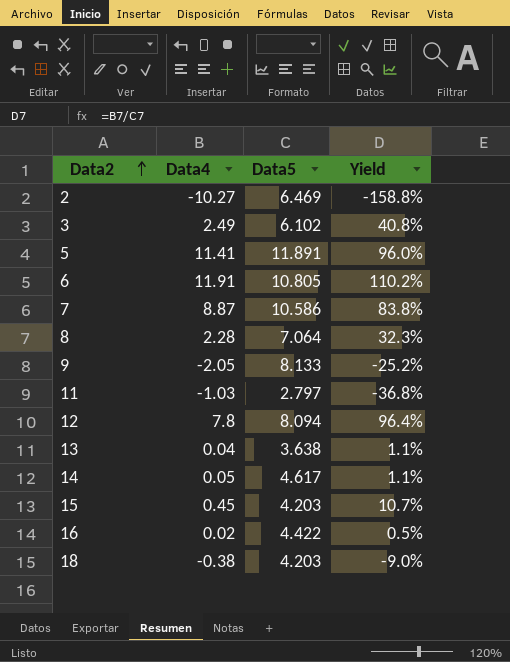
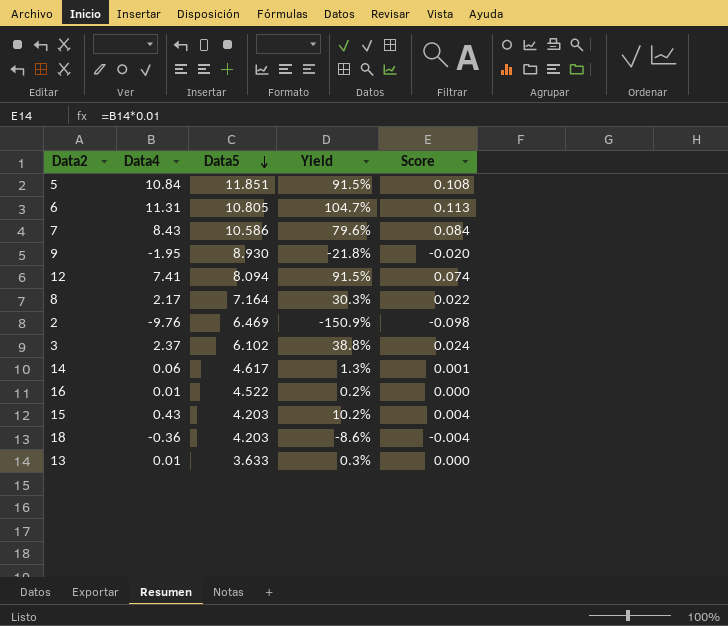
row order: Data2 ascending -> Data5 descending
column Score | formula: none -> [Data4] * 0.01
row 11: -1.03 | 2.797 | -36.8% -> none
5 | Data4: 11.41 -> 10.84
5 | Data5: 11.891 -> 11.851
5 | Yield: 96.0% -> 91.5%
6 | Data4: 11.91 -> 11.31
6 | Yield: 110.2% -> 104.7%
7 | Data4: 8.87 -> 8.43
7 | Yield: 83.8% -> 79.6%
9 | Data4: -2.05 -> -1.95
9 | Data5: 8.133 -> 8.930
9 | Yield: -25.2% -> -21.8%
12 | Data4: 7.8 -> 7.41
12 | Yield: 96.4% -> 91.5%
8 | Data4: 2.28 -> 2.17
8 | Data5: 7.064 -> 7.164
8 | Yield: 32.3% -> 30.3%
2 | Data4: -10.27 -> -9.76
2 | Yield: -158.8% -> -150.9%
3 | Data4: 2.49 -> 2.37
3 | Yield: 40.8% -> 38.8%
14 | Data4: 0.05 -> 0.06
14 | Yield: 1.1% -> 1.3%
16 | Data4: 0.02 -> 0.01
16 | Data5: 4.422 -> 4.522
16 | Yield: 0.5% -> 0.2%
15 | Data4: 0.45 -> 0.43
15 | Yield: 10.7% -> 10.2%
18 | Data4: -0.38 -> -0.36
18 | Yield: -9.0% -> -8.6%
13 | Data4: 0.04 -> 0.01
13 | Data5: 3.638 -> 3.633
13 | Yield: 1.1% -> 0.3%

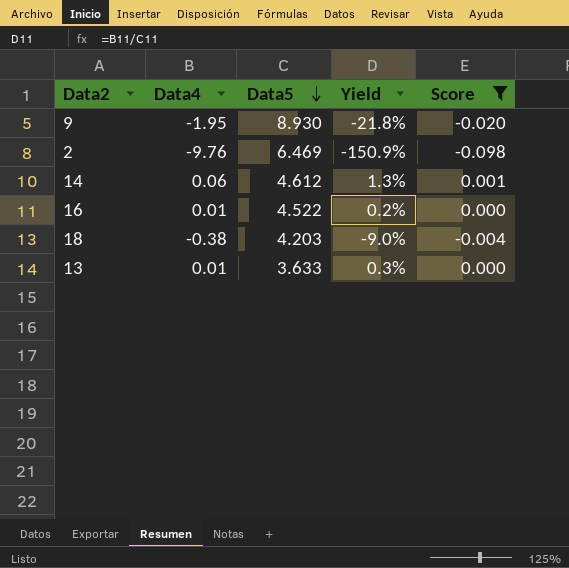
filter: none -> Score <= 0.001
14 | Data5: 4.617 -> 4.612
18 | Data4: -0.36 -> -0.38
18 | Yield: -8.6% -> -9.0%

